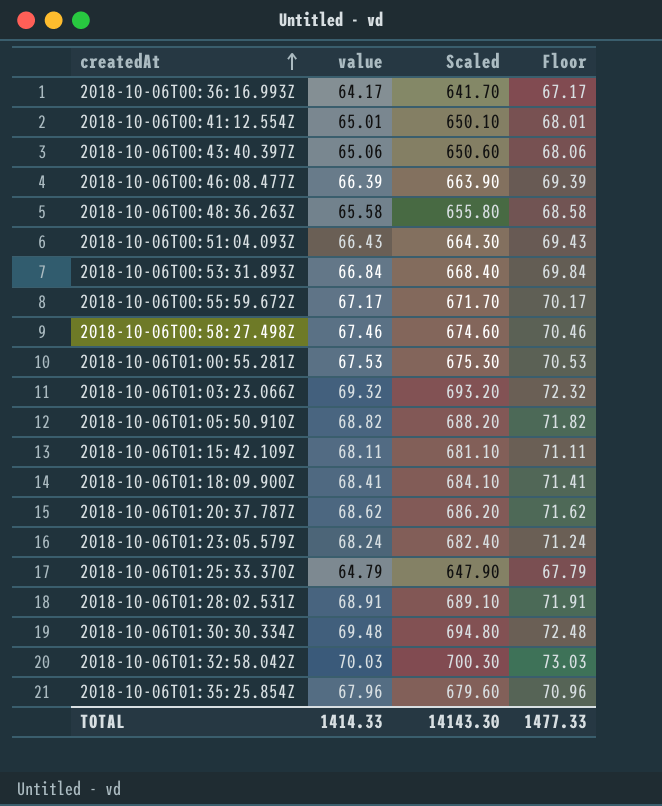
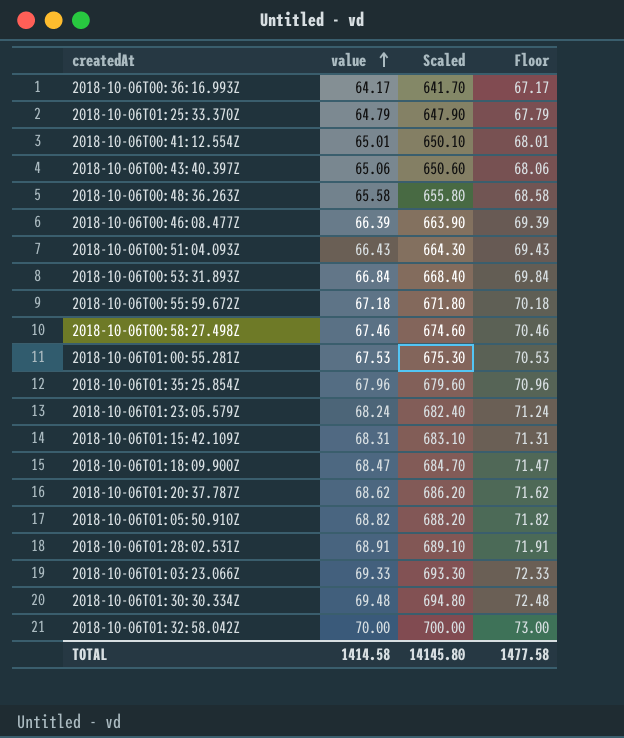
row order: createdAt ascending -> value ascending
2018-10-06T00:55:59.672Z | value: 67.17 -> 67.18
2018-10-06T00:55:59.672Z | Scaled: 671.70 -> 671.80
2018-10-06T00:55:59.672Z | Floor: 70.17 -> 70.18
2018-10-06T01:15:42.109Z | value: 68.11 -> 68.31
2018-10-06T01:15:42.109Z | Scaled: 681.10 -> 683.10
2018-10-06T01:15:42.109Z | Floor: 71.11 -> 71.31
2018-10-06T01:18:09.900Z | value: 68.41 -> 68.47
2018-10-06T01:18:09.900Z | Scaled: 684.10 -> 684.70
2018-10-06T01:18:09.900Z | Floor: 71.41 -> 71.47
2018-10-06T01:03:23.066Z | value: 69.32 -> 69.33
2018-10-06T01:03:23.066Z | Scaled: 693.20 -> 693.30
2018-10-06T01:03:23.066Z | Floor: 72.32 -> 72.33
2018-10-06T01:32:58.042Z | value: 70.03 -> 70.00
2018-10-06T01:32:58.042Z | Scaled: 700.30 -> 700.00
2018-10-06T01:32:58.042Z | Floor: 73.03 -> 73.00
TOTAL | value: 1414.33 -> 1414.58
TOTAL | Scaled: 14143.30 -> 14145.80
TOTAL | Floor: 1477.33 -> 1477.58

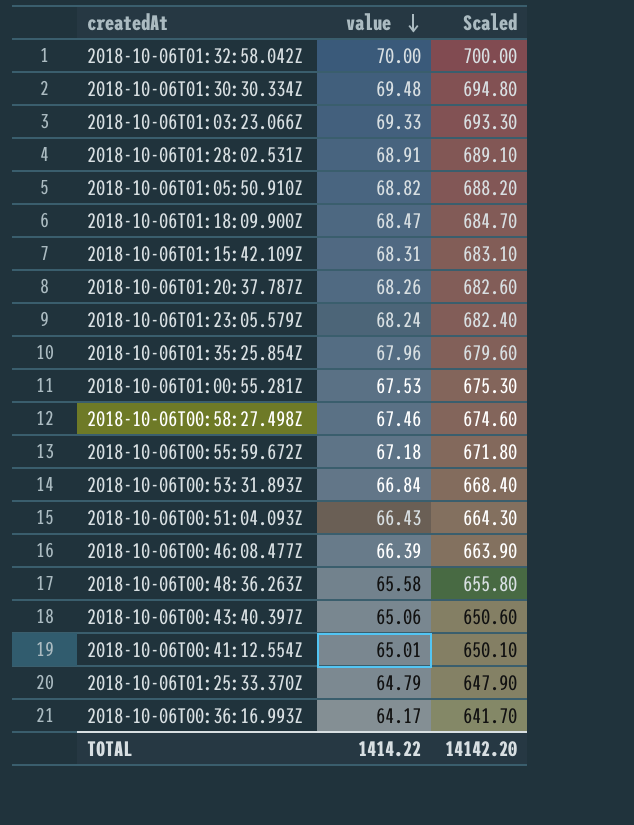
row order: value ascending -> value descending
column Floor | formula: [value] + 3 -> none
2018-10-06T01:20:37.787Z | value: 68.62 -> 68.26
2018-10-06T01:20:37.787Z | Scaled: 686.20 -> 682.60
TOTAL | value: 1414.58 -> 1414.22
TOTAL | Scaled: 14145.80 -> 14142.20

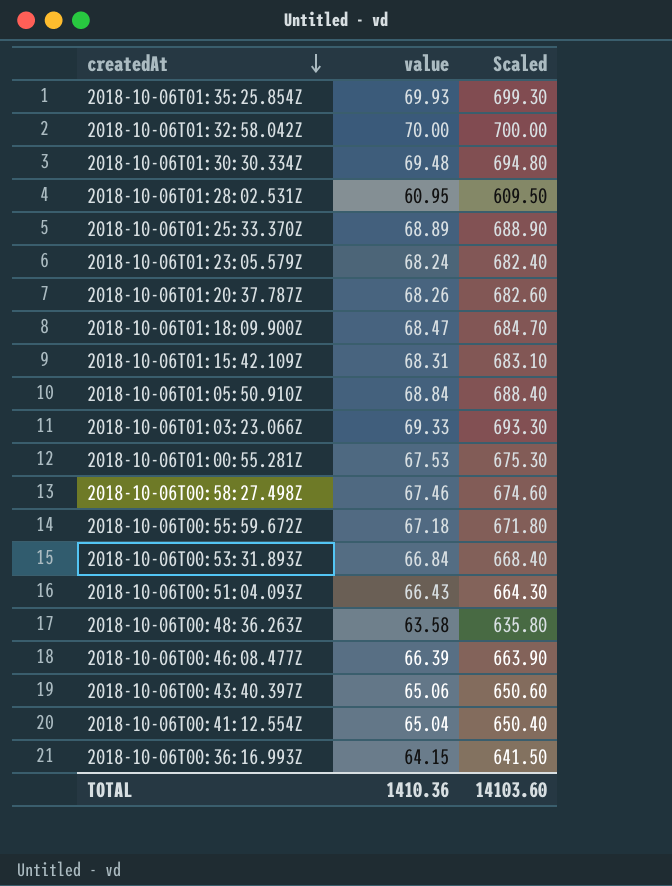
row order: value descending -> createdAt descending
2018-10-06T01:35:25.854Z | value: 67.96 -> 69.93
2018-10-06T01:35:25.854Z | Scaled: 679.60 -> 699.30
2018-10-06T01:28:02.531Z | value: 68.91 -> 60.95
2018-10-06T01:28:02.531Z | Scaled: 689.10 -> 609.50
2018-10-06T01:25:33.370Z | value: 64.79 -> 68.89
2018-10-06T01:25:33.370Z | Scaled: 647.90 -> 688.90
2018-10-06T01:05:50.910Z | value: 68.82 -> 68.84
2018-10-06T01:05:50.910Z | Scaled: 688.20 -> 688.40
2018-10-06T00:48:36.263Z | value: 65.58 -> 63.58
2018-10-06T00:48:36.263Z | Scaled: 655.80 -> 635.80
2018-10-06T00:41:12.554Z | value: 65.01 -> 65.04
2018-10-06T00:41:12.554Z | Scaled: 650.10 -> 650.40
2018-10-06T00:36:16.993Z | value: 64.17 -> 64.15
2018-10-06T00:36:16.993Z | Scaled: 641.70 -> 641.50
TOTAL | value: 1414.22 -> 1410.36
TOTAL | Scaled: 14142.20 -> 14103.60

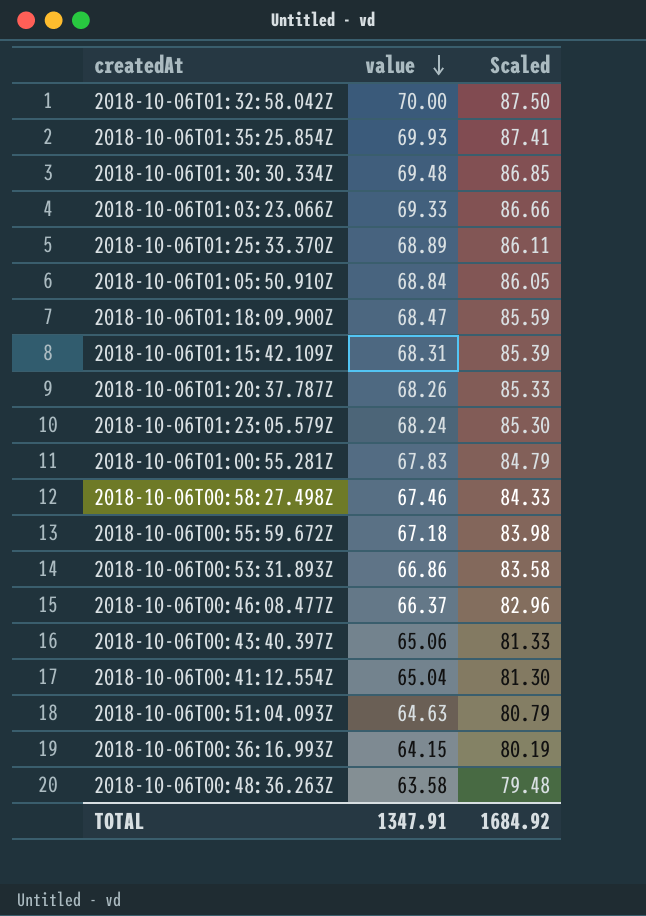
row order: createdAt descending -> value descending
column Scaled | formula: [value] * 10 -> [value] * 1.25
row 2018-10-06T01:28:02.531Z: 60.95 | 609.50 -> none
2018-10-06T01:00:55.281Z | value: 67.53 -> 67.83
2018-10-06T00:53:31.893Z | value: 66.84 -> 66.86
2018-10-06T00:46:08.477Z | value: 66.39 -> 66.37
2018-10-06T00:51:04.093Z | value: 66.43 -> 64.63
TOTAL | value: 1410.36 -> 1347.91
TOTAL | Scaled: 14103.60 -> 1684.92

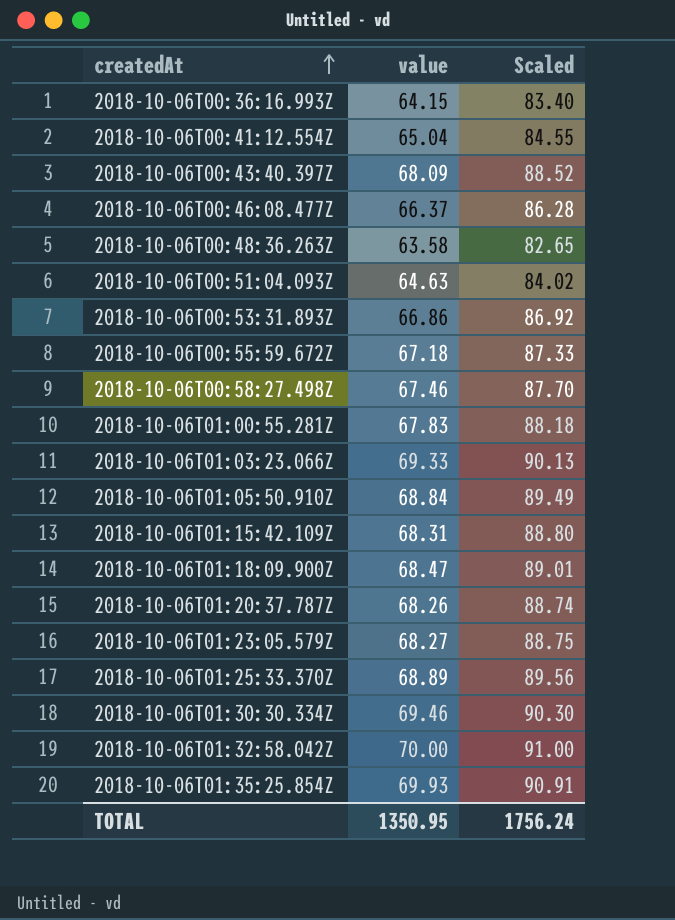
row order: value descending -> createdAt ascending
column Scaled | formula: [value] * 1.25 -> [value] * 1.3
2018-10-06T00:43:40.397Z | value: 65.06 -> 68.09
2018-10-06T01:23:05.579Z | value: 68.24 -> 68.27
2018-10-06T01:30:30.334Z | value: 69.48 -> 69.46
TOTAL | value: 1347.91 -> 1350.95
TOTAL | Scaled: 1684.92 -> 1756.24

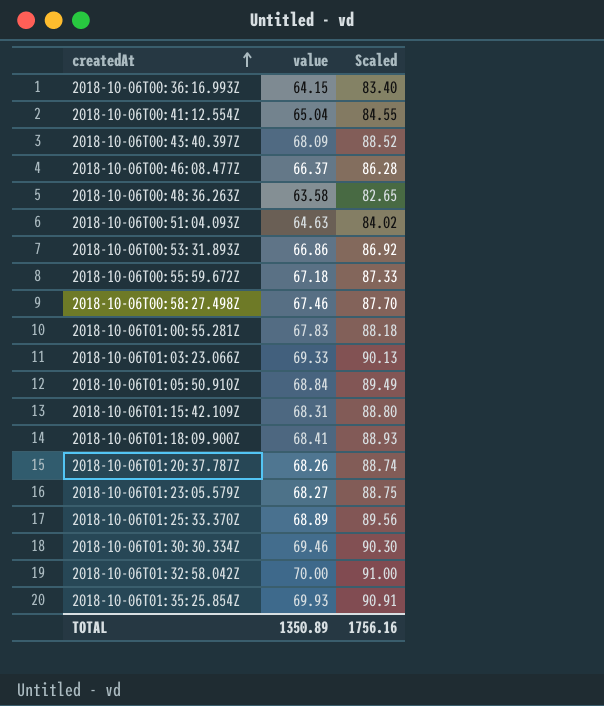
2018-10-06T01:18:09.900Z | value: 68.47 -> 68.41
2018-10-06T01:18:09.900Z | Scaled: 89.01 -> 88.93
TOTAL | value: 1350.95 -> 1350.89
TOTAL | Scaled: 1756.24 -> 1756.16

